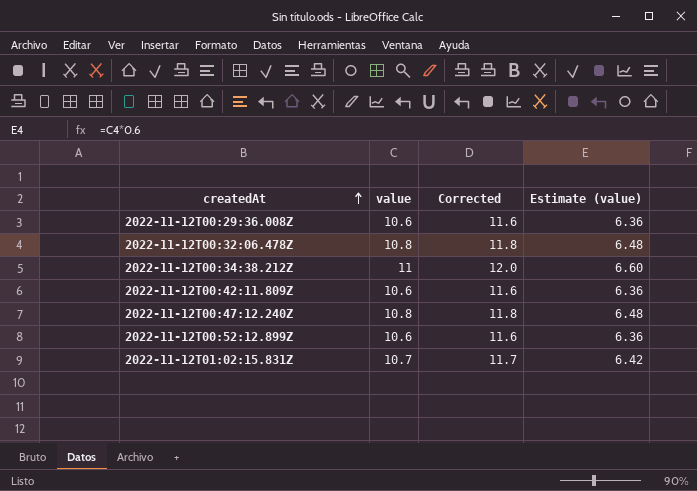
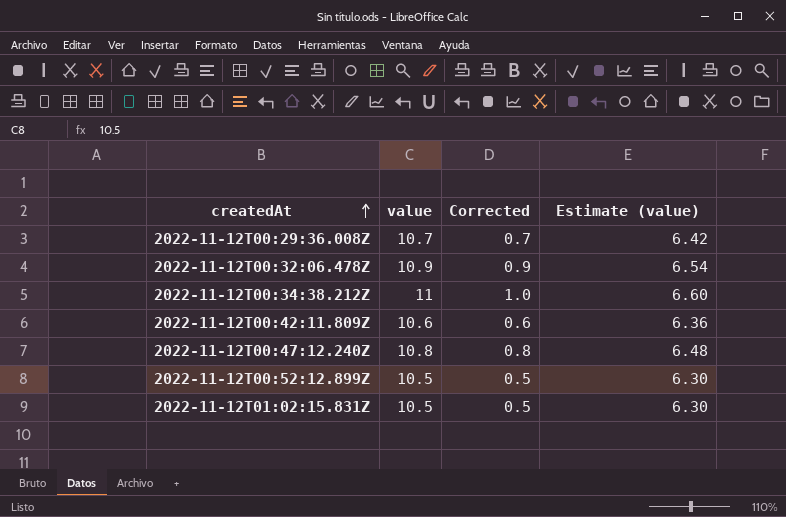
column Corrected | formula: [value] + 1 -> [value] - 10
2022-11-12T00:29:36.008Z | value: 10.6 -> 10.7
2022-11-12T00:29:36.008Z | Estimate (value): 6.36 -> 6.42
2022-11-12T00:32:06.478Z | value: 10.8 -> 10.9
2022-11-12T00:32:06.478Z | Estimate (value): 6.48 -> 6.54
2022-11-12T00:52:12.899Z | value: 10.6 -> 10.5
2022-11-12T00:52:12.899Z | Estimate (value): 6.36 -> 6.30
2022-11-12T01:02:15.831Z | value: 10.7 -> 10.5
2022-11-12T01:02:15.831Z | Estimate (value): 6.42 -> 6.30

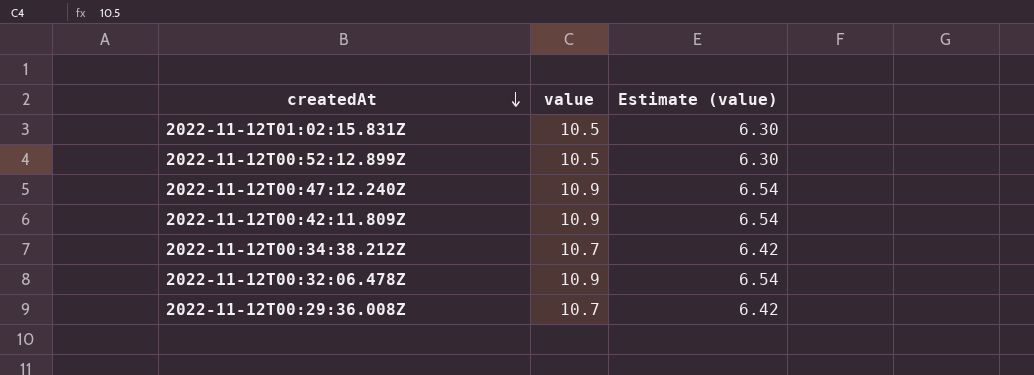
row order: createdAt ascending -> createdAt descending
column Corrected | formula: [value] - 10 -> none
2022-11-12T00:47:12.240Z | value: 10.8 -> 10.9
2022-11-12T00:47:12.240Z | Estimate (value): 6.48 -> 6.54
2022-11-12T00:42:11.809Z | value: 10.6 -> 10.9
2022-11-12T00:42:11.809Z | Estimate (value): 6.36 -> 6.54
2022-11-12T00:34:38.212Z | value: 11 -> 10.7
2022-11-12T00:34:38.212Z | Estimate (value): 6.60 -> 6.42

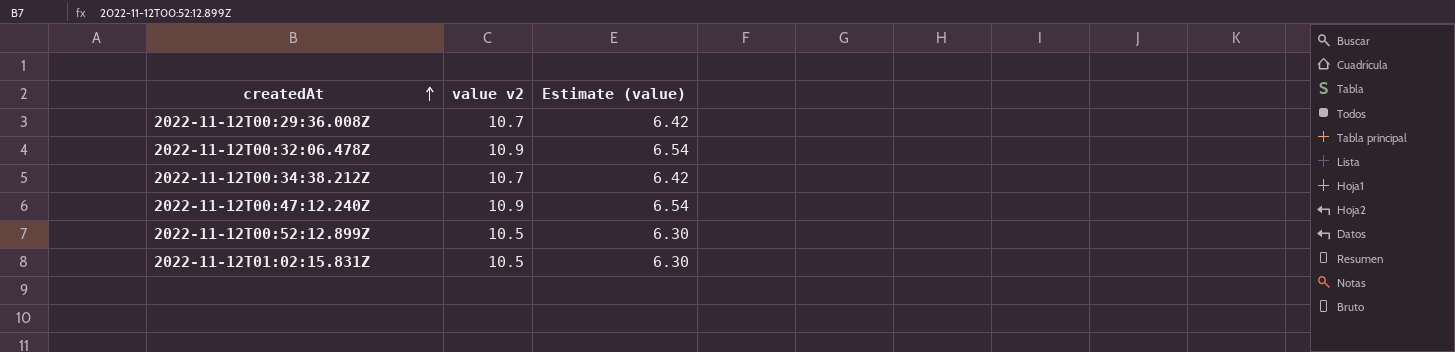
row order: createdAt descending -> createdAt ascending
column name: value -> value v2
row 2022-11-12T00:42:11.809Z: 10.9 | 6.54 -> none

